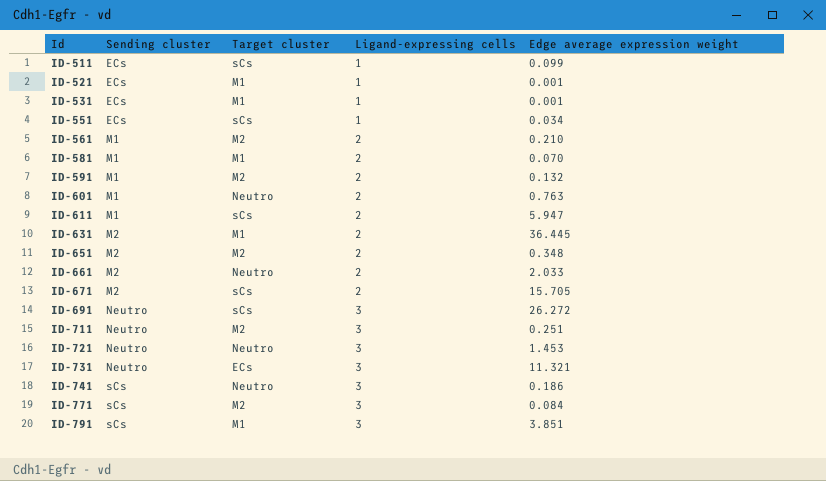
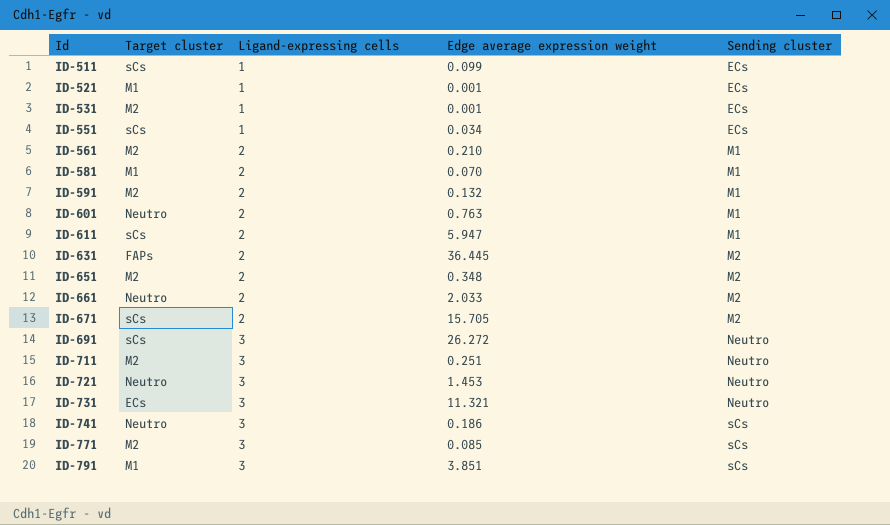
column Sending cluster | position: 2 -> 5
ID-531 | Target cluster: M1 -> M2
ID-631 | Target cluster: M1 -> FAPs
ID-771 | Edge average expression weight: 0.084 -> 0.085

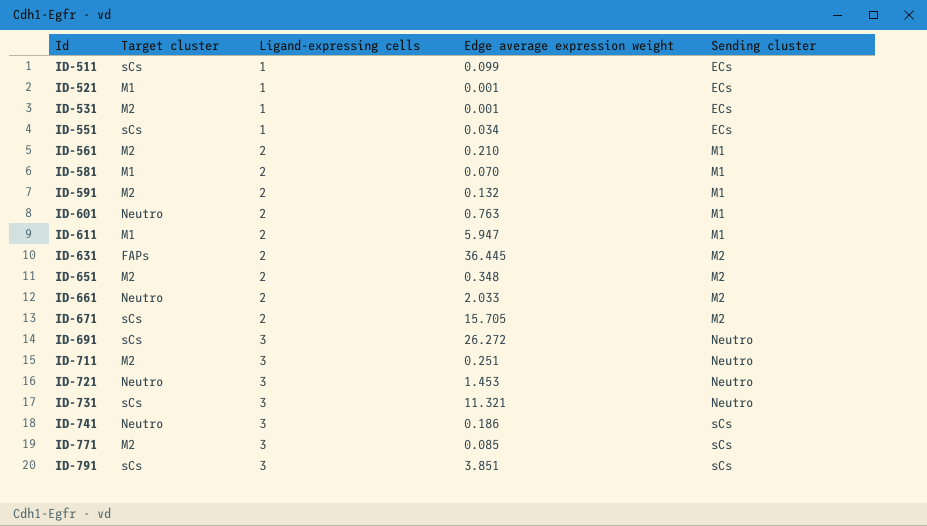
ID-611 | Target cluster: sCs -> M1
ID-731 | Target cluster: ECs -> sCs
ID-791 | Target cluster: M1 -> sCs

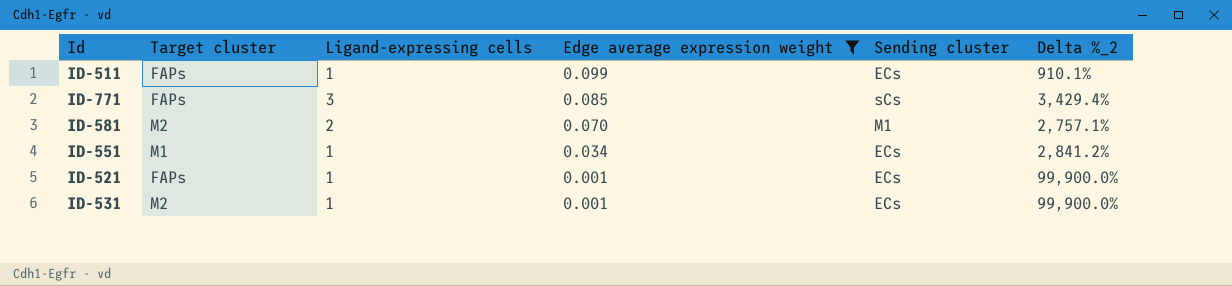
filter: none -> Edge average expression weight <= 0.099
row order: Id ascending -> Edge average expression weight descending
column Delta %_2 | formula: none -> ([Ligand-expressing cells] - [Edge average expression weight]) / [Edge average expression weight]
ID-511 | Target cluster: sCs -> FAPs
ID-771 | Target cluster: M2 -> FAPs
ID-581 | Target cluster: M1 -> M2
ID-551 | Target cluster: sCs -> M1
ID-521 | Target cluster: M1 -> FAPs

